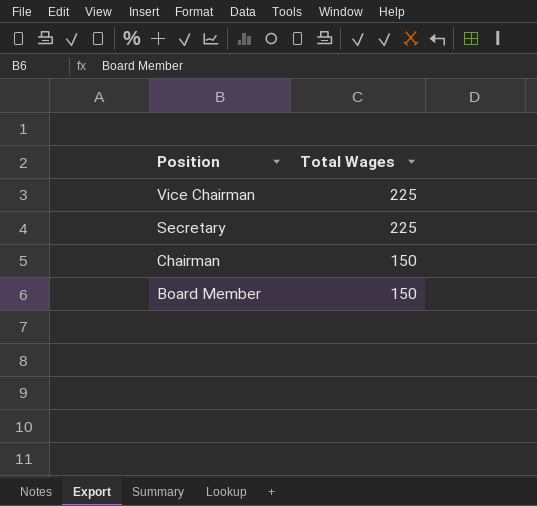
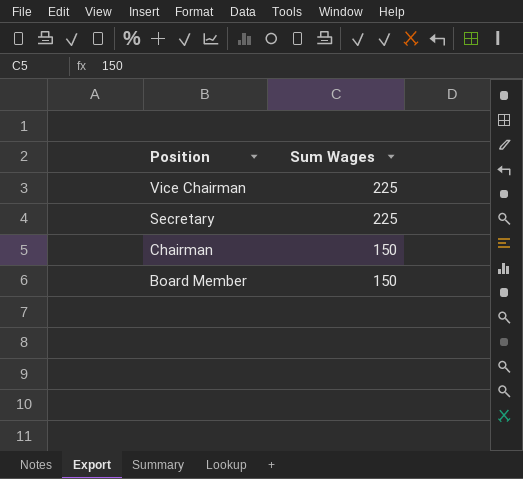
column name: Total Wages -> Sum Wages

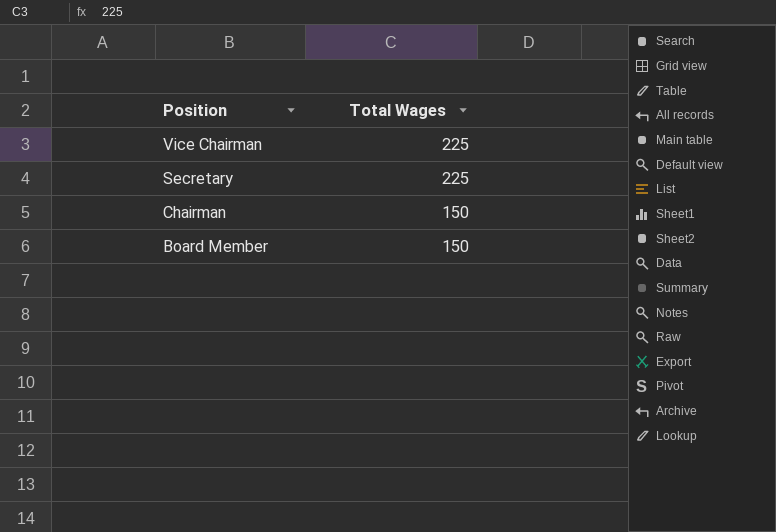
column name: Sum Wages -> Total Wages

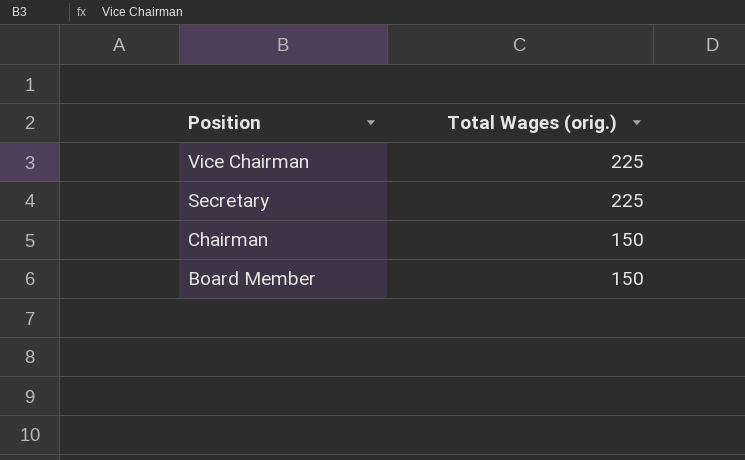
column name: Total Wages -> Total Wages (orig.)

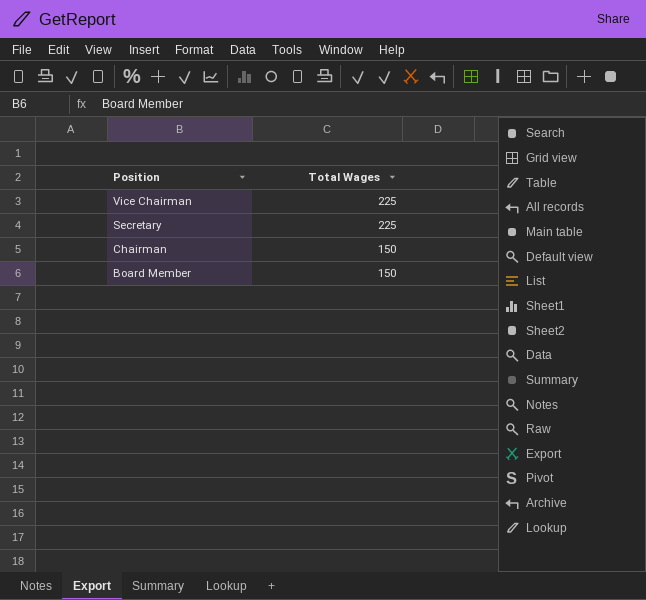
column name: Total Wages (orig.) -> Total Wages

